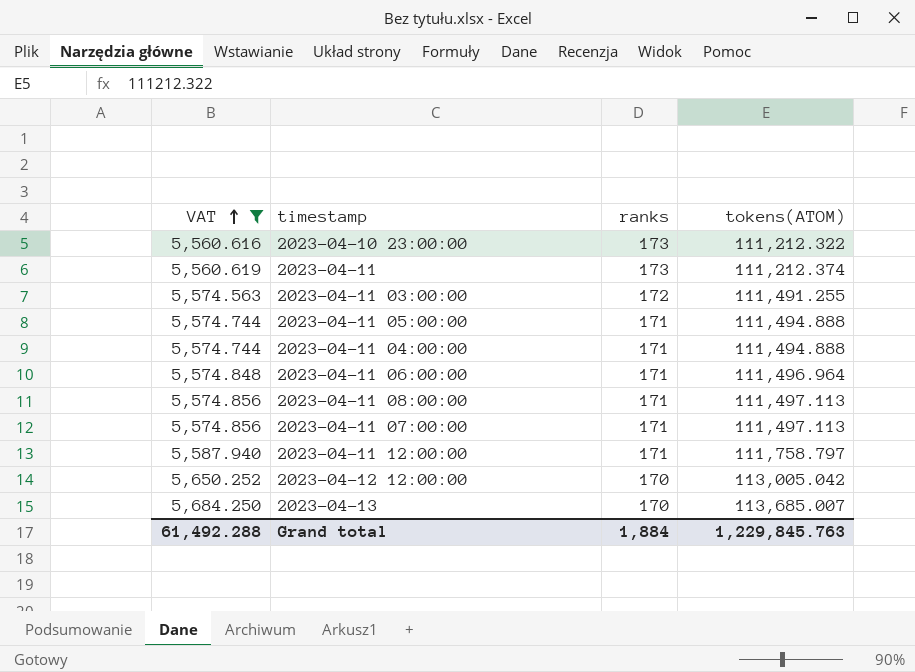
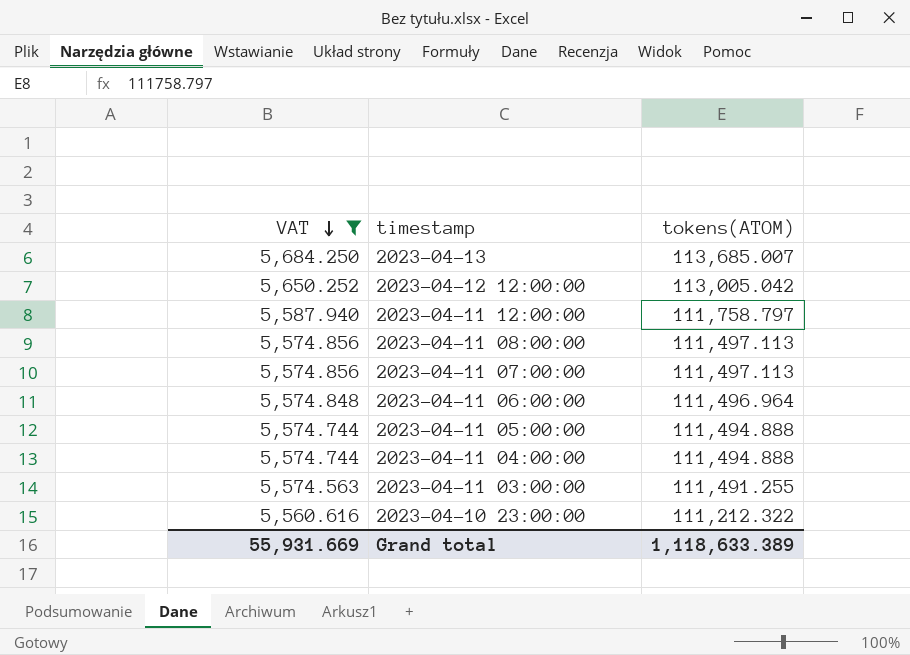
row order: VAT ascending -> VAT descending
column ranks | position: 3 -> none
row 2023-04-11: 5,560.619 | 173 | 111,212.374 -> none
Grand total | VAT: 61,492.288 -> 55,931.669
Grand total | tokens(ATOM): 1,229,845.763 -> 1,118,633.389

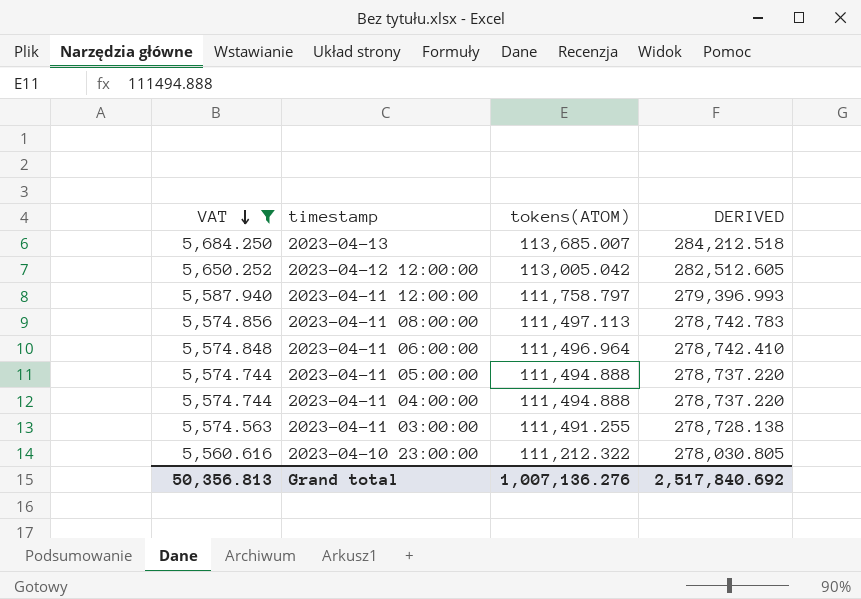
column DERIVED | formula: none -> [tokens(ATOM)] * 2.5
row 2023-04-11 07:00:00: 5,574.856 | 111,497.113 -> none
Grand total | VAT: 55,931.669 -> 50,356.813
Grand total | tokens(ATOM): 1,118,633.389 -> 1,007,136.276

